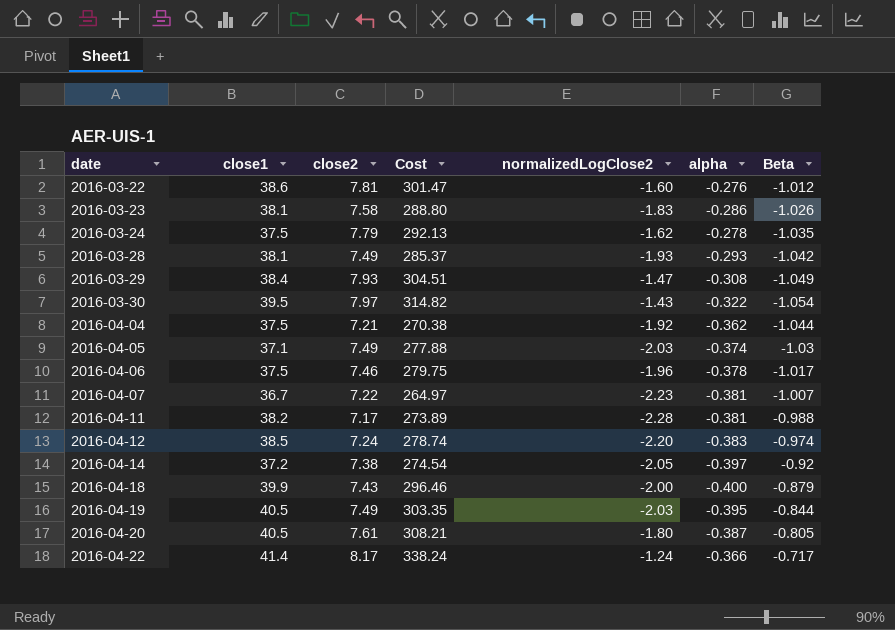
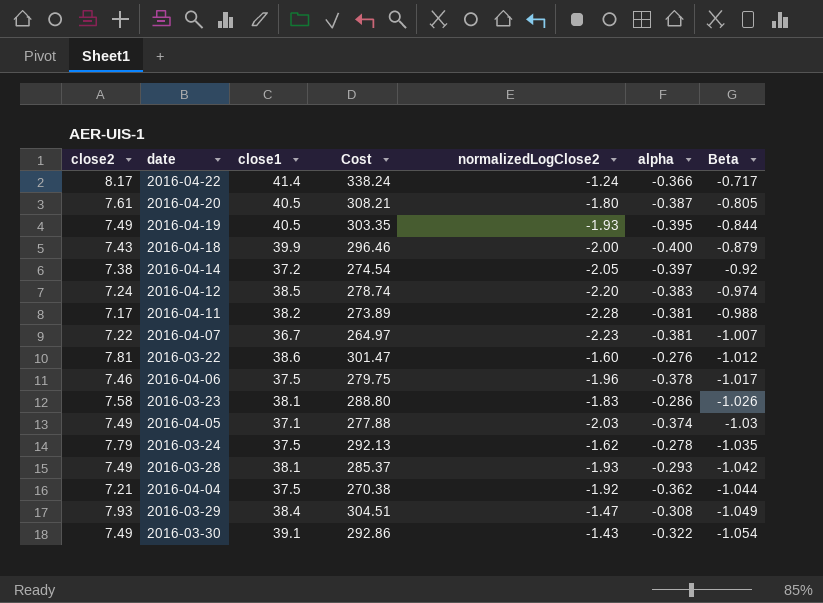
row order: date ascending -> Beta descending
column close2 | position: 3 -> 1
2016-04-19 | normalizedLogClose2: -2.03 -> -1.93
2016-03-30 | close2: 7.97 -> 7.49
2016-03-30 | close1: 39.5 -> 39.1
2016-03-30 | Cost: 314.82 -> 292.86

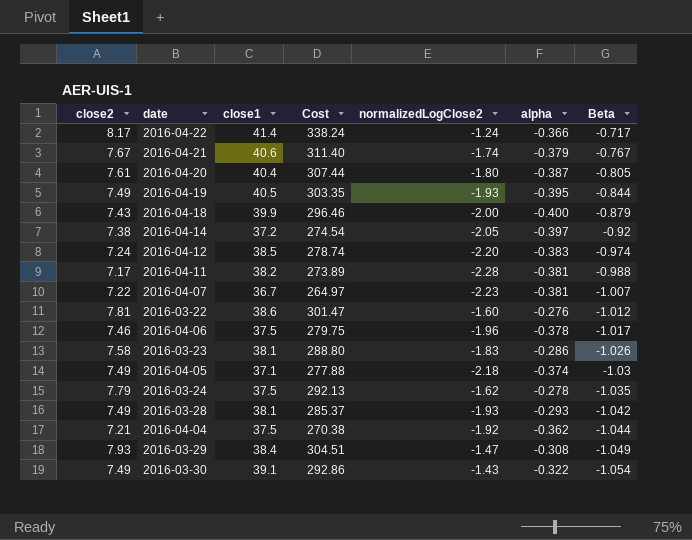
row 2016-04-21: none -> 7.67 | 40.6 | 311.40 | -1.74 | -0.379 | -0.767
2016-04-20 | close1: 40.5 -> 40.4
2016-04-20 | Cost: 308.21 -> 307.44
2016-04-05 | normalizedLogClose2: -2.03 -> -2.18

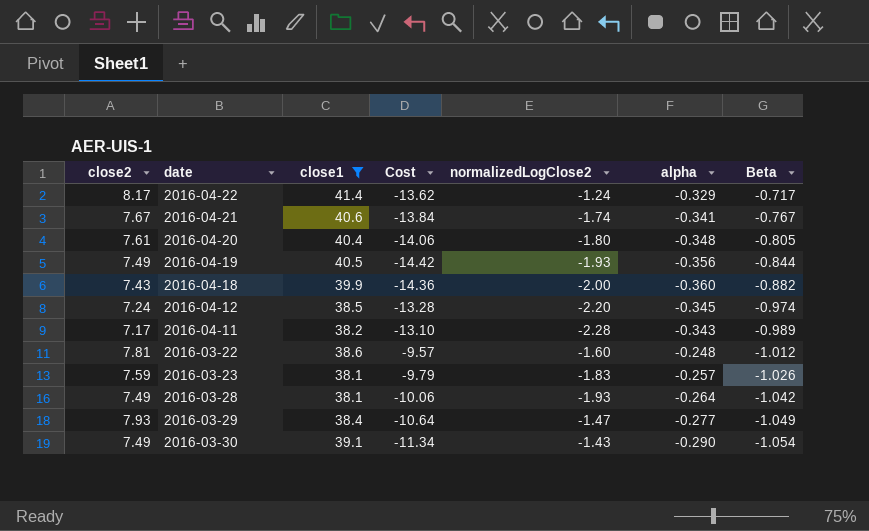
filter: none -> close1 >= 38.1
column Cost | formula: [close2] * [close1] -> [close1] * [alpha]
2016-04-22 | alpha: -0.366 -> -0.329
2016-04-21 | alpha: -0.379 -> -0.341
2016-04-20 | alpha: -0.387 -> -0.348
2016-04-19 | alpha: -0.395 -> -0.356
2016-04-18 | alpha: -0.400 -> -0.360
2016-04-18 | Beta: -0.879 -> -0.882
2016-04-12 | alpha: -0.383 -> -0.345
2016-04-11 | alpha: -0.381 -> -0.343
2016-04-11 | Beta: -0.988 -> -0.989
2016-03-22 | alpha: -0.276 -> -0.248
2016-03-23 | close2: 7.58 -> 7.59
2016-03-23 | alpha: -0.286 -> -0.257
2016-03-28 | alpha: -0.293 -> -0.264
2016-03-29 | alpha: -0.308 -> -0.277
2016-03-30 | alpha: -0.322 -> -0.290

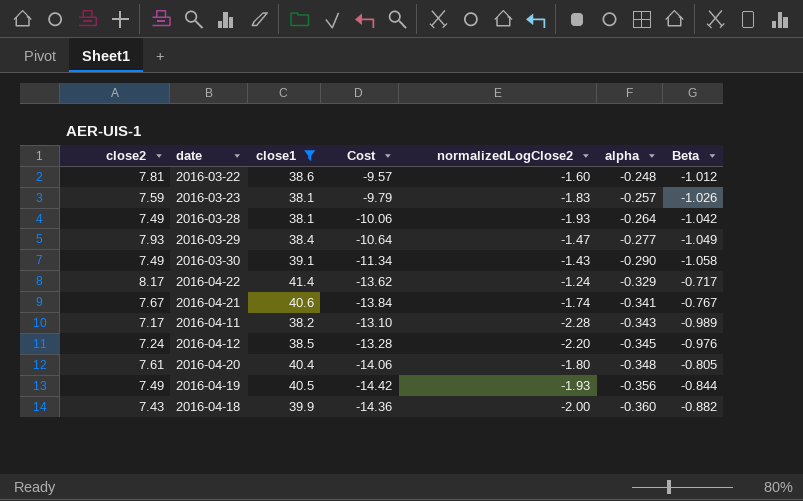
row order: Beta descending -> alpha descending
2016-03-30 | Beta: -1.054 -> -1.058
2016-04-12 | Beta: -0.974 -> -0.976

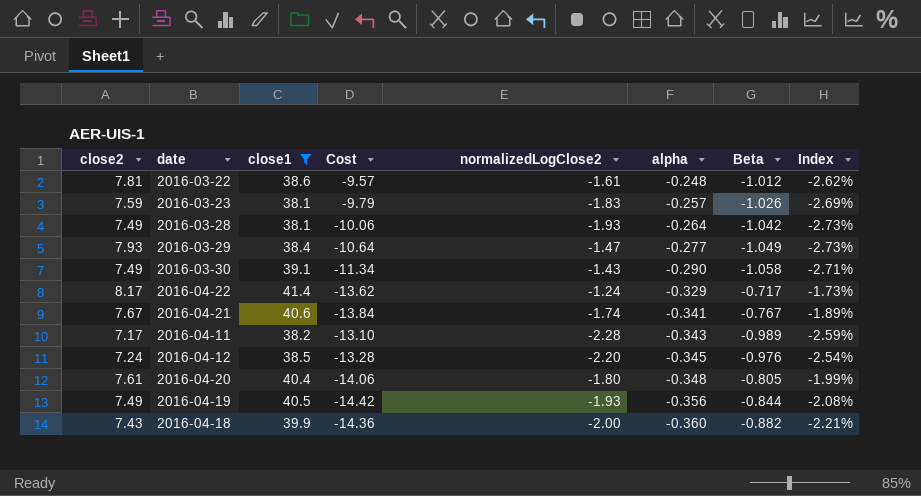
column Index | formula: none -> [Beta] / [close1]
2016-03-22 | normalizedLogClose2: -1.60 -> -1.61

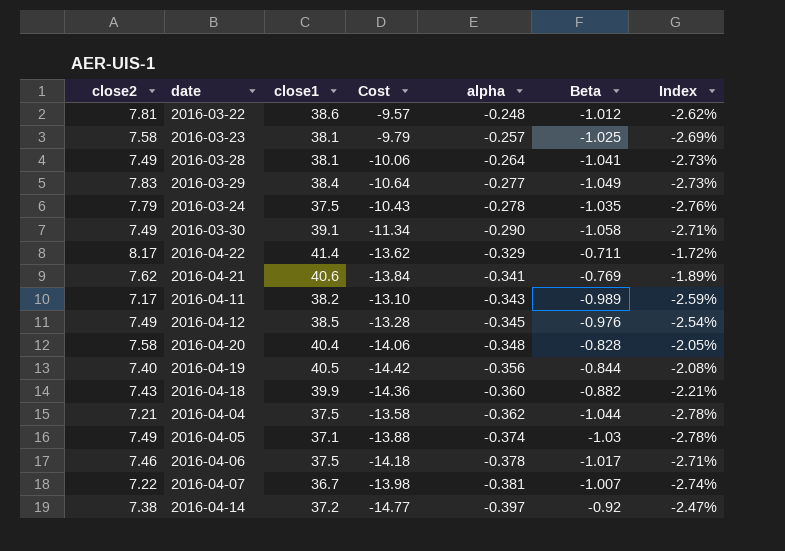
filter: close1 >= 38.1 -> none
column normalizedLogClose2 | position: 5 -> none
2016-03-23 | close2: 7.59 -> 7.58
2016-03-23 | Beta: -1.026 -> -1.025
2016-03-28 | Beta: -1.042 -> -1.041
2016-03-29 | close2: 7.93 -> 7.83
2016-04-22 | Beta: -0.717 -> -0.711
2016-04-22 | Index: -1.73% -> -1.72%
2016-04-21 | close2: 7.67 -> 7.62
2016-04-21 | Beta: -0.767 -> -0.769
2016-04-12 | close2: 7.24 -> 7.49
2016-04-20 | close2: 7.61 -> 7.58
2016-04-20 | Beta: -0.805 -> -0.828
2016-04-20 | Index: -1.99% -> -2.05%
2016-04-19 | close2: 7.49 -> 7.40

